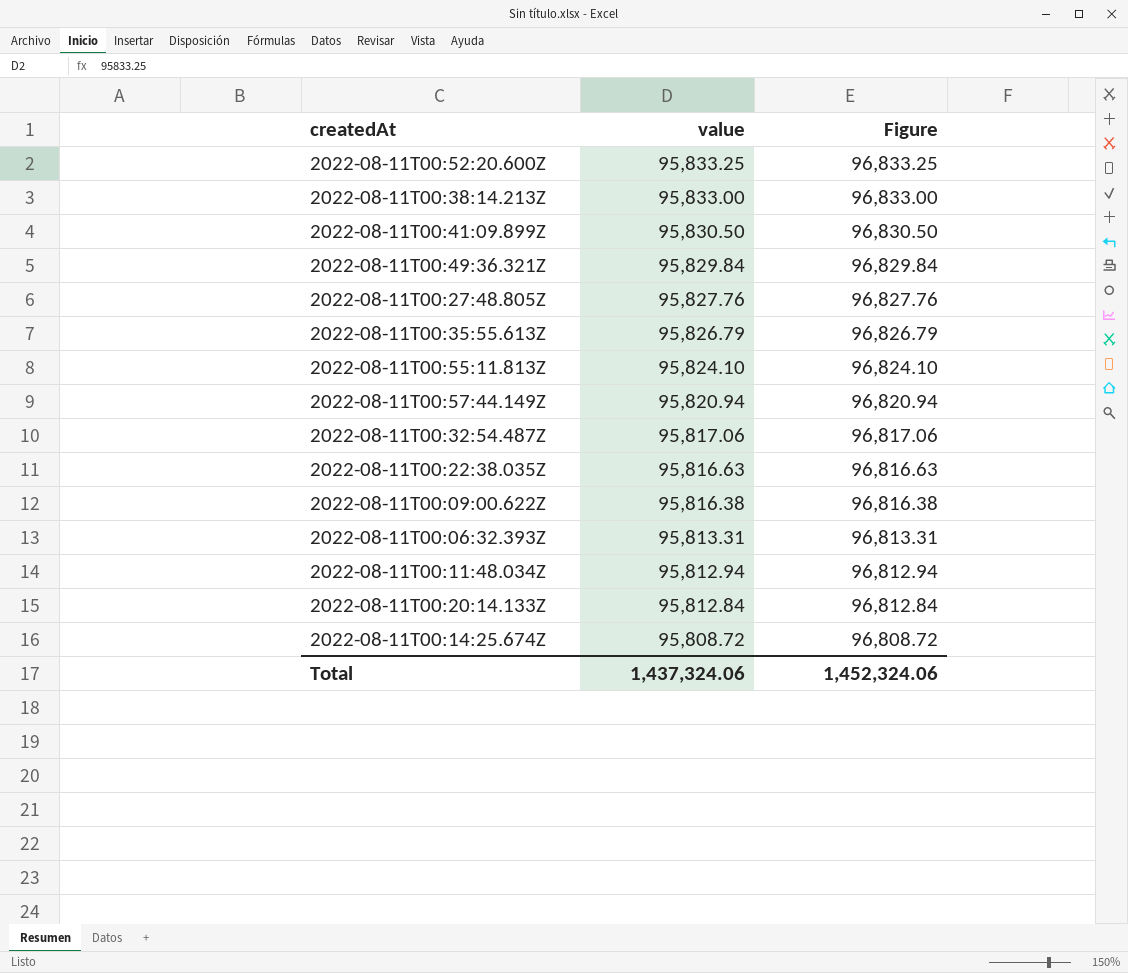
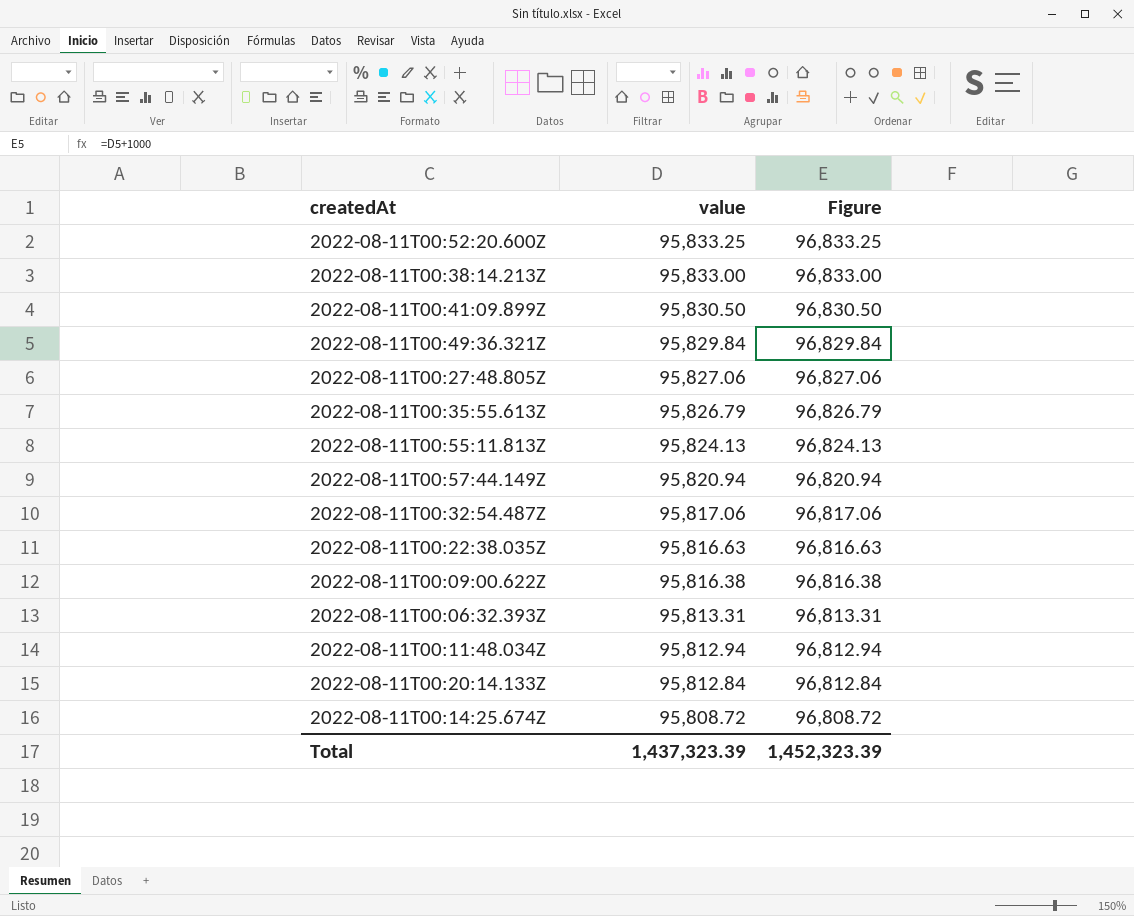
2022-08-11T00:27:48.805Z | value: 95,827.76 -> 95,827.06
2022-08-11T00:27:48.805Z | Figure: 96,827.76 -> 96,827.06
2022-08-11T00:55:11.813Z | value: 95,824.10 -> 95,824.13
2022-08-11T00:55:11.813Z | Figure: 96,824.10 -> 96,824.13
Total | value: 1,437,324.06 -> 1,437,323.39
Total | Figure: 1,452,324.06 -> 1,452,323.39

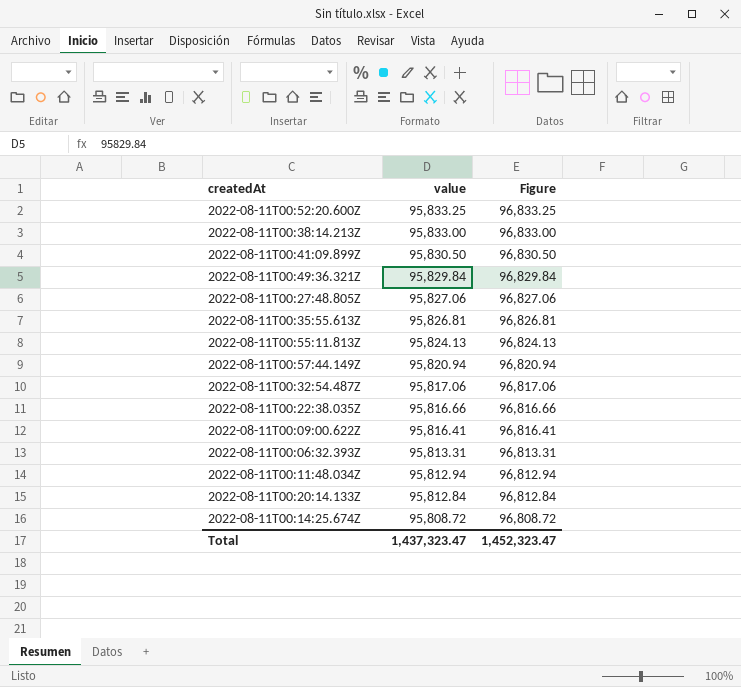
2022-08-11T00:35:55.613Z | value: 95,826.79 -> 95,826.81
2022-08-11T00:35:55.613Z | Figure: 96,826.79 -> 96,826.81
2022-08-11T00:22:38.035Z | value: 95,816.63 -> 95,816.66
2022-08-11T00:22:38.035Z | Figure: 96,816.63 -> 96,816.66
2022-08-11T00:09:00.622Z | value: 95,816.38 -> 95,816.41
2022-08-11T00:09:00.622Z | Figure: 96,816.38 -> 96,816.41
Total | value: 1,437,323.39 -> 1,437,323.47
Total | Figure: 1,452,323.39 -> 1,452,323.47

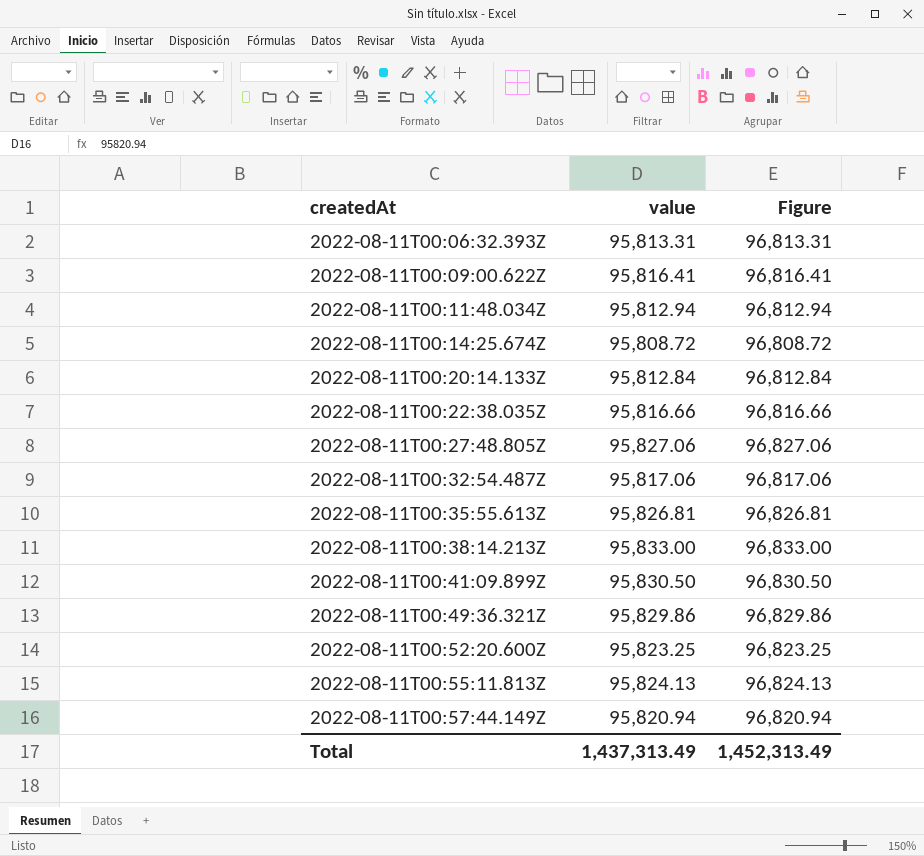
row order: value descending -> createdAt ascending
2022-08-11T00:49:36.321Z | value: 95,829.84 -> 95,829.86
2022-08-11T00:49:36.321Z | Figure: 96,829.84 -> 96,829.86
2022-08-11T00:52:20.600Z | value: 95,833.25 -> 95,823.25
2022-08-11T00:52:20.600Z | Figure: 96,833.25 -> 96,823.25
Total | value: 1,437,323.47 -> 1,437,313.49
Total | Figure: 1,452,323.47 -> 1,452,313.49

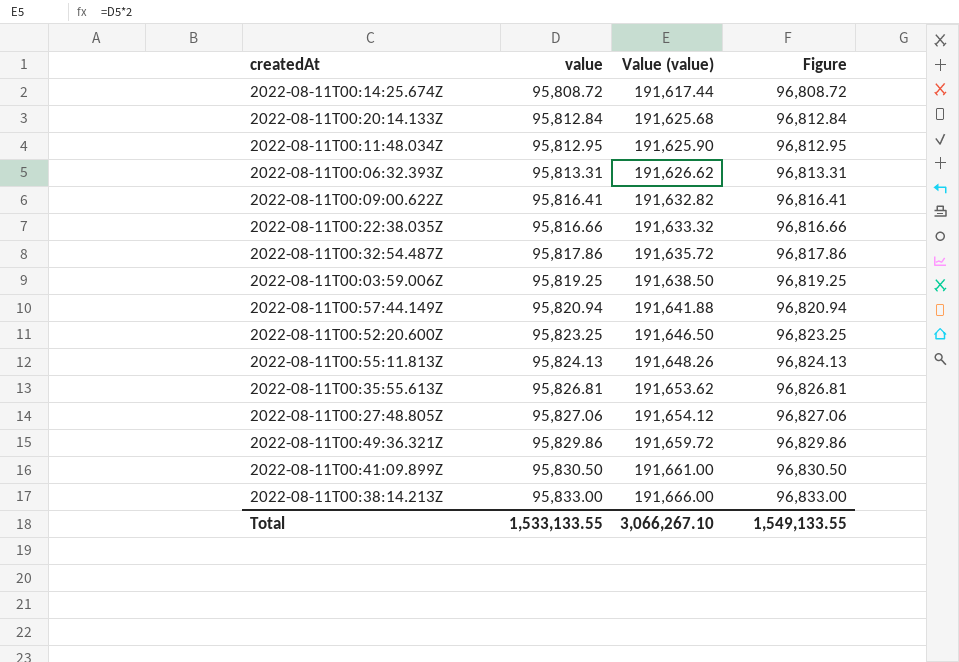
row order: createdAt ascending -> value ascending
column Value (value) | formula: none -> [value] * 2
2022-08-11T00:11:48.034Z | value: 95,812.94 -> 95,812.95
2022-08-11T00:11:48.034Z | Figure: 96,812.94 -> 96,812.95
2022-08-11T00:32:54.487Z | value: 95,817.06 -> 95,817.86
2022-08-11T00:32:54.487Z | Figure: 96,817.06 -> 96,817.86
row 2022-08-11T00:03:59.006Z: none -> 95,819.25 | 191,638.50 | 96,819.25
Total | value: 1,437,313.49 -> 1,533,133.55
Total | Figure: 1,452,313.49 -> 1,549,133.55

